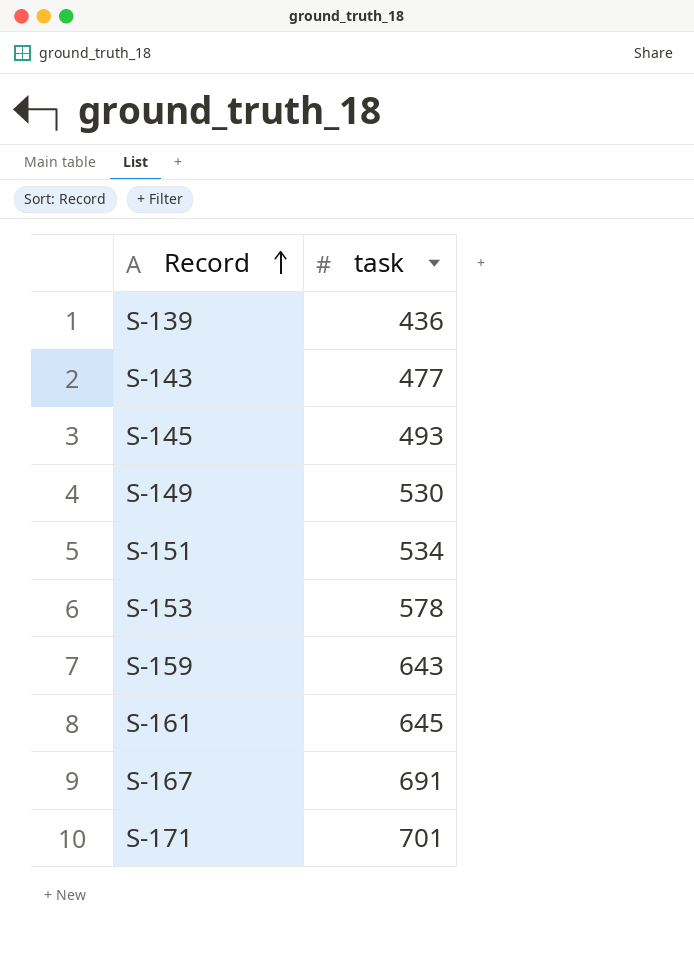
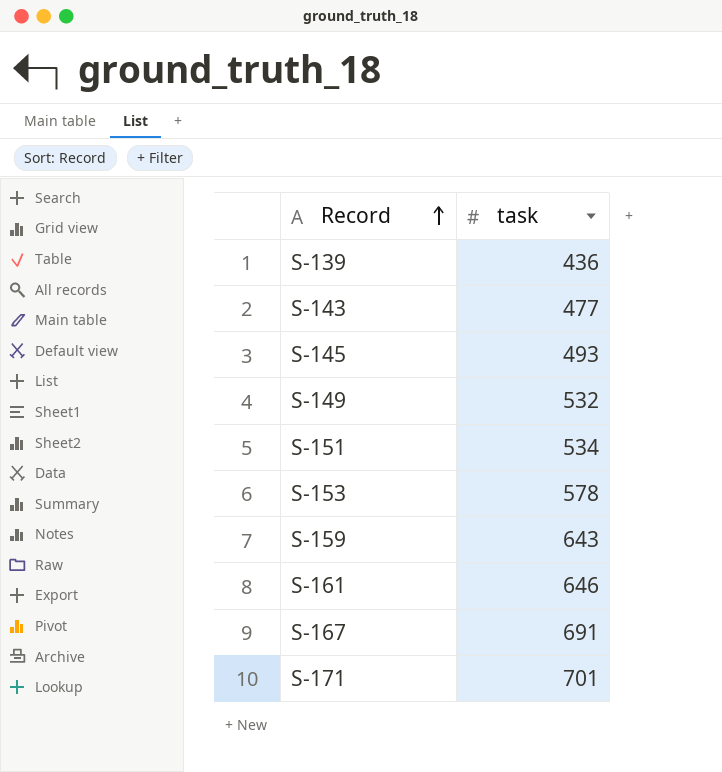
S-149 | task: 530 -> 532
S-161 | task: 645 -> 646

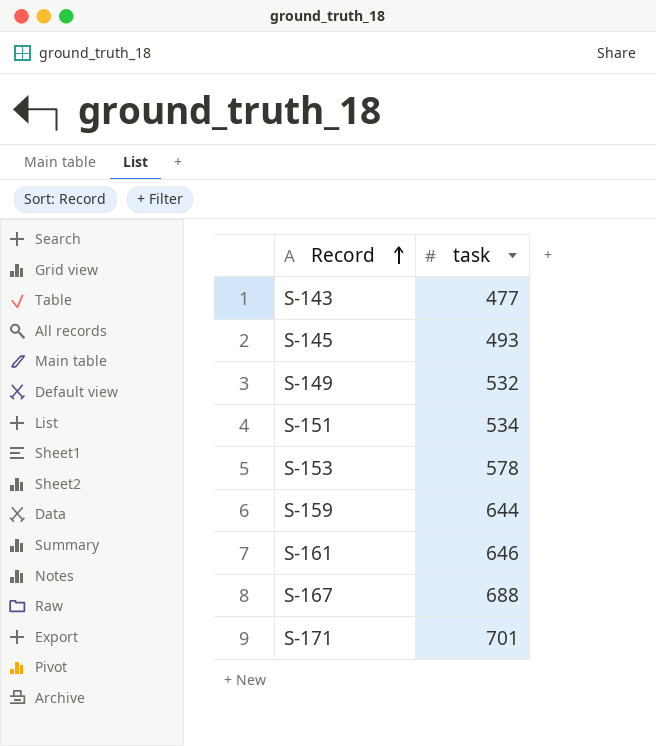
row S-139: 436 -> none
S-159 | task: 643 -> 644
S-167 | task: 691 -> 688

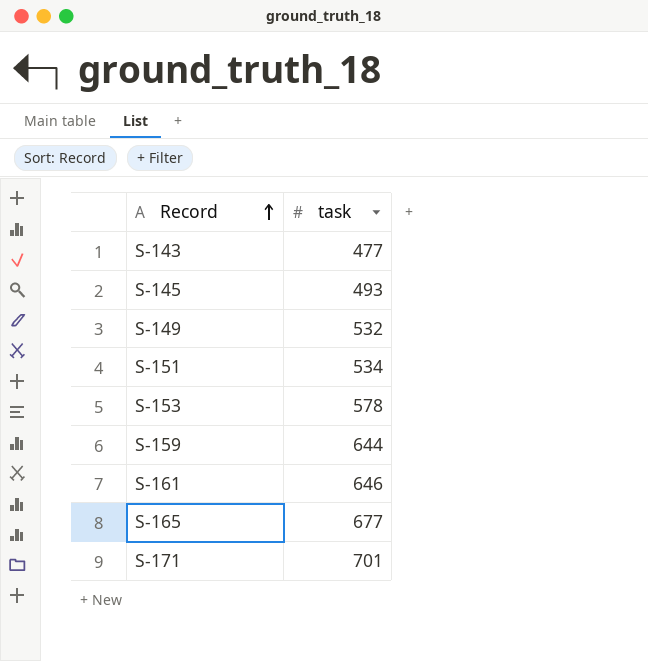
row S-167: 688 -> none
row S-165: none -> 677

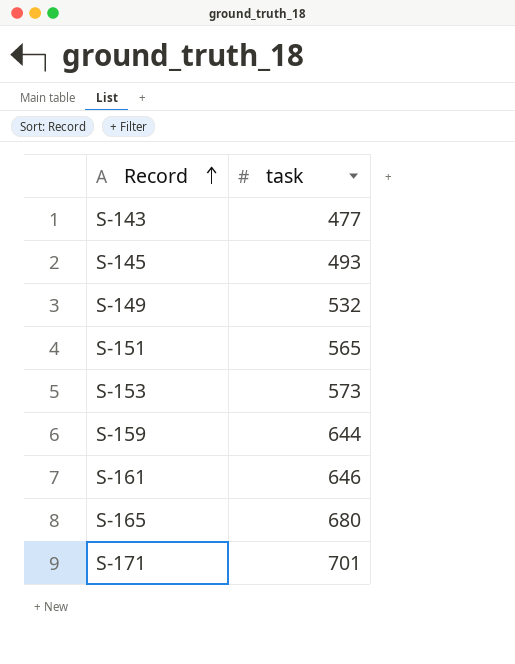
S-151 | task: 534 -> 565
S-153 | task: 578 -> 573
S-165 | task: 677 -> 680

